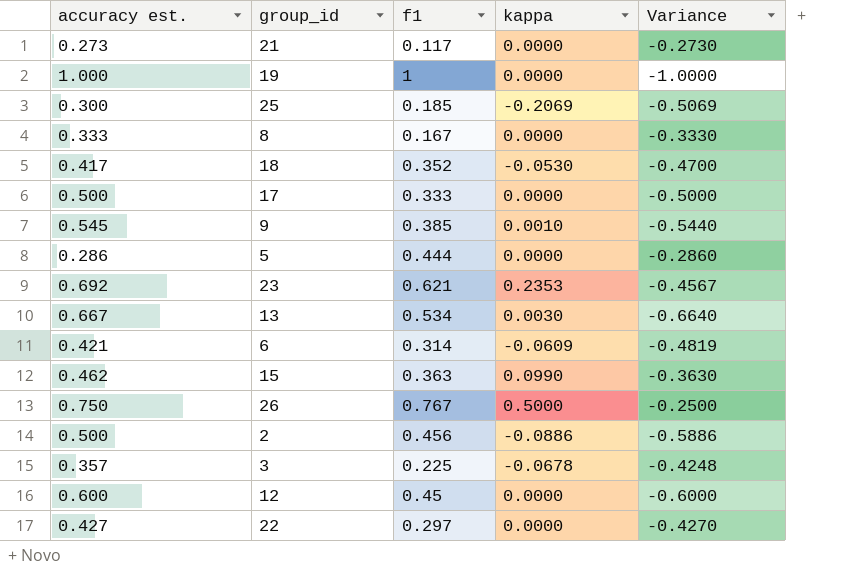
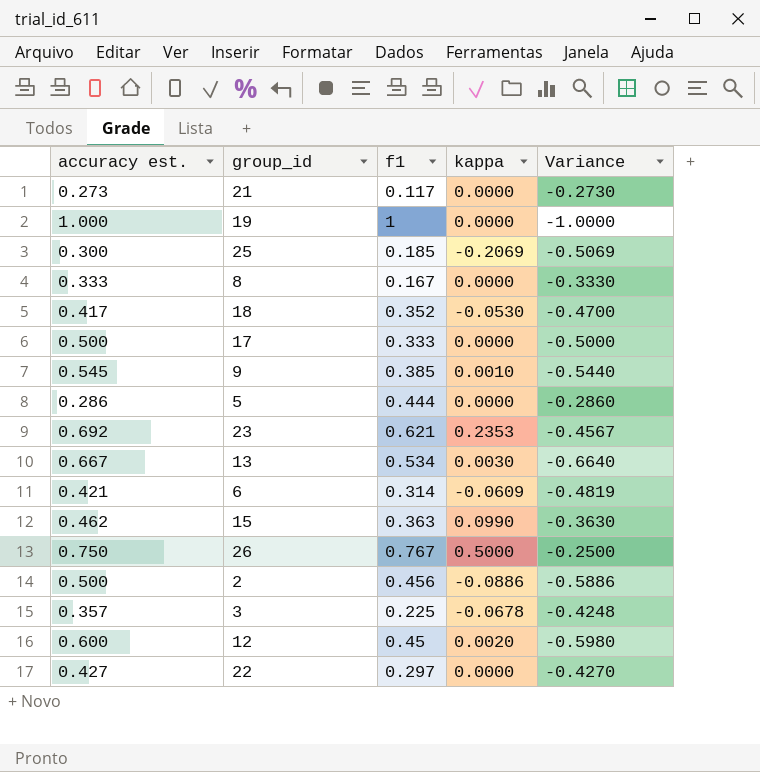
12 | kappa: 0.0000 -> 0.0020
12 | Variance: -0.6000 -> -0.5980

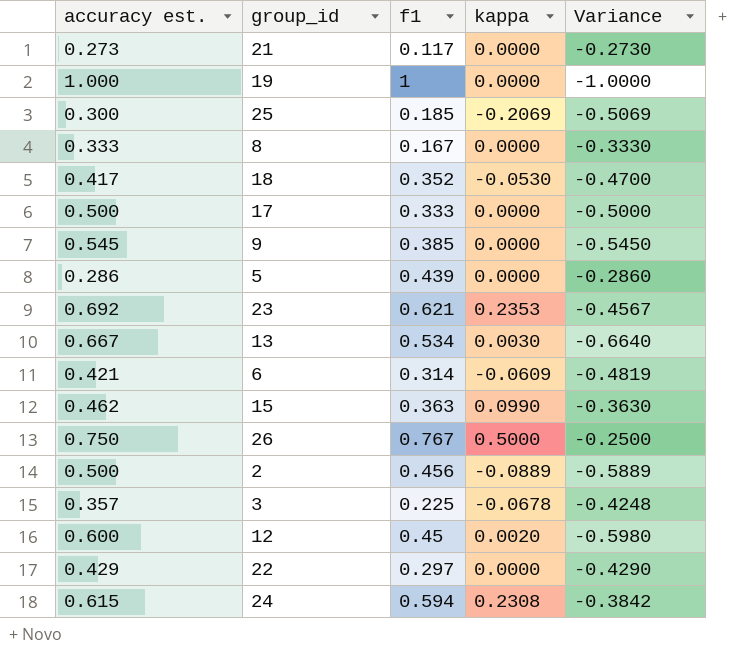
9 | kappa: 0.0010 -> 0.0000
9 | Variance: -0.5440 -> -0.5450
5 | f1: 0.444 -> 0.439
2 | kappa: -0.0886 -> -0.0889
2 | Variance: -0.5886 -> -0.5889
22 | accuracy est.: 0.427 -> 0.429
22 | Variance: -0.4270 -> -0.4290
row 24: none -> 0.615 | 0.594 | 0.2308 | -0.3842

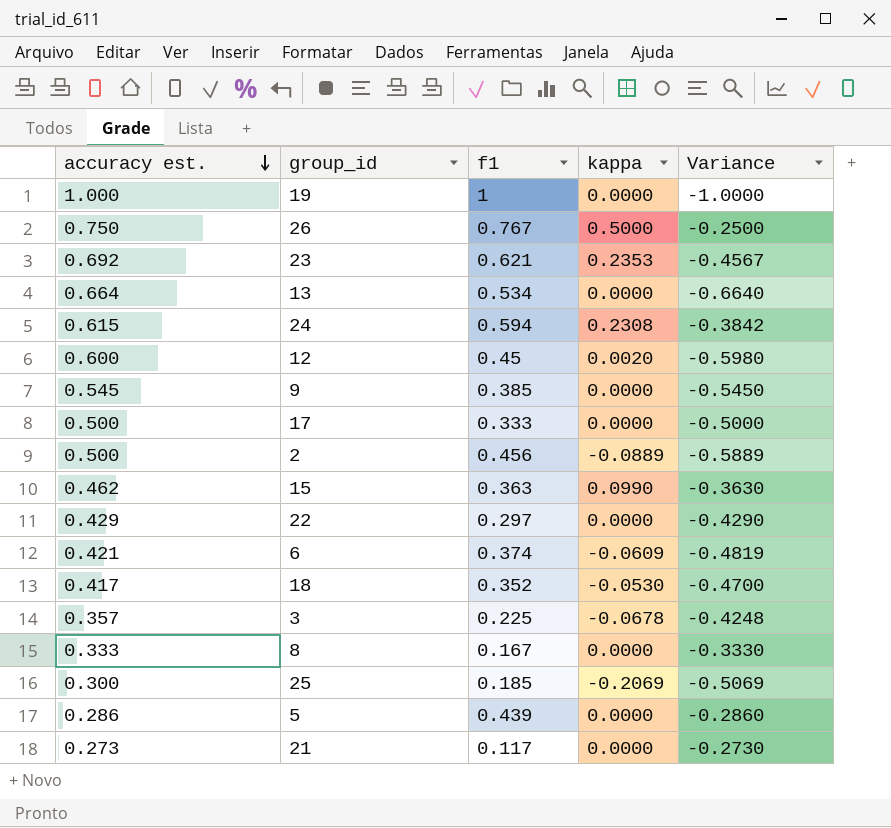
row order: none -> accuracy est. descending
13 | accuracy est.: 0.667 -> 0.664
13 | kappa: 0.0030 -> 0.0000
6 | f1: 0.314 -> 0.374

